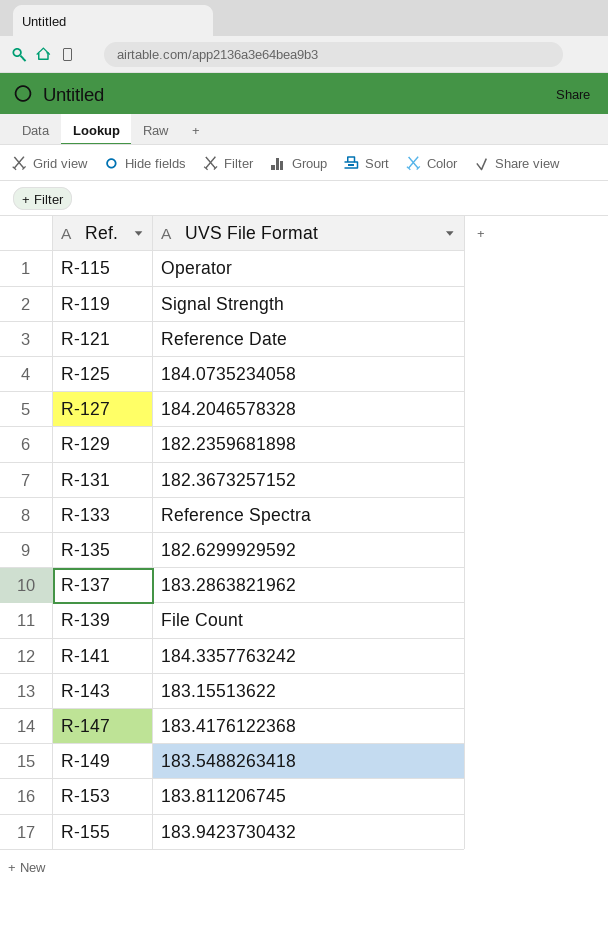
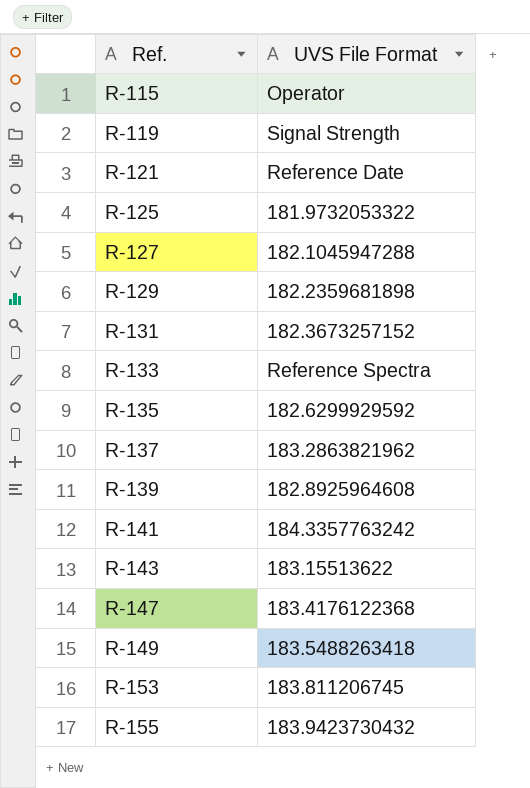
R-125 | UVS File Format: 184.0735234058 -> 181.9732053322
R-127 | UVS File Format: 184.2046578328 -> 182.1045947288
R-139 | UVS File Format: File Count -> 182.8925964608

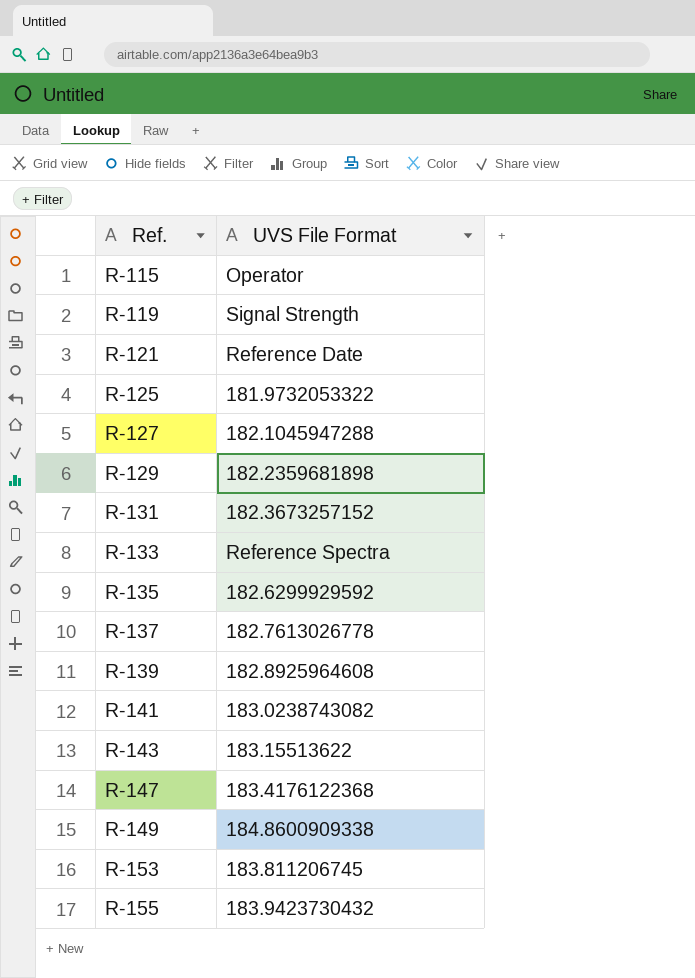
R-137 | UVS File Format: 183.2863821962 -> 182.7613026778
R-141 | UVS File Format: 184.3357763242 -> 183.0238743082
R-149 | UVS File Format: 183.5488263418 -> 184.8600909338

